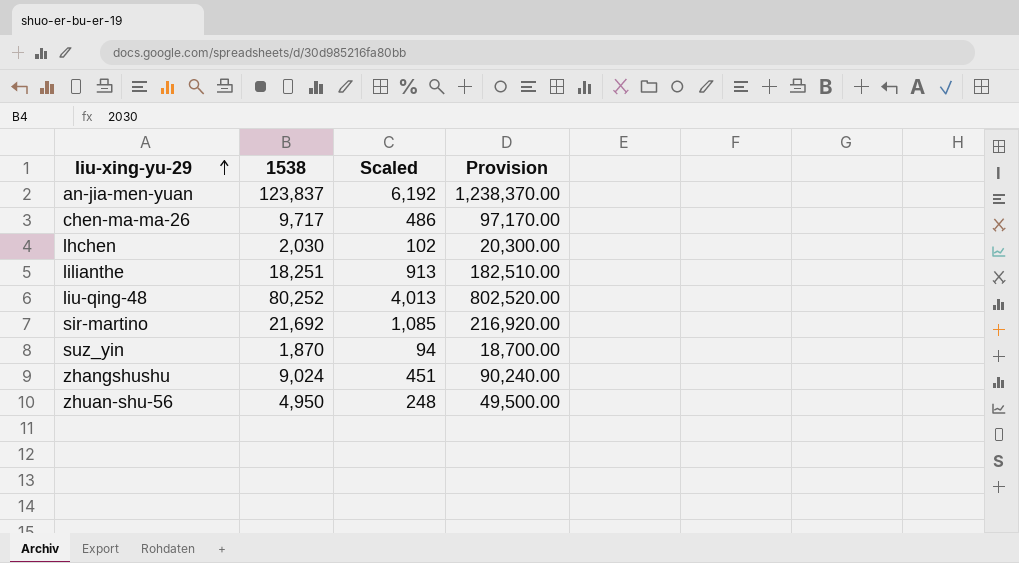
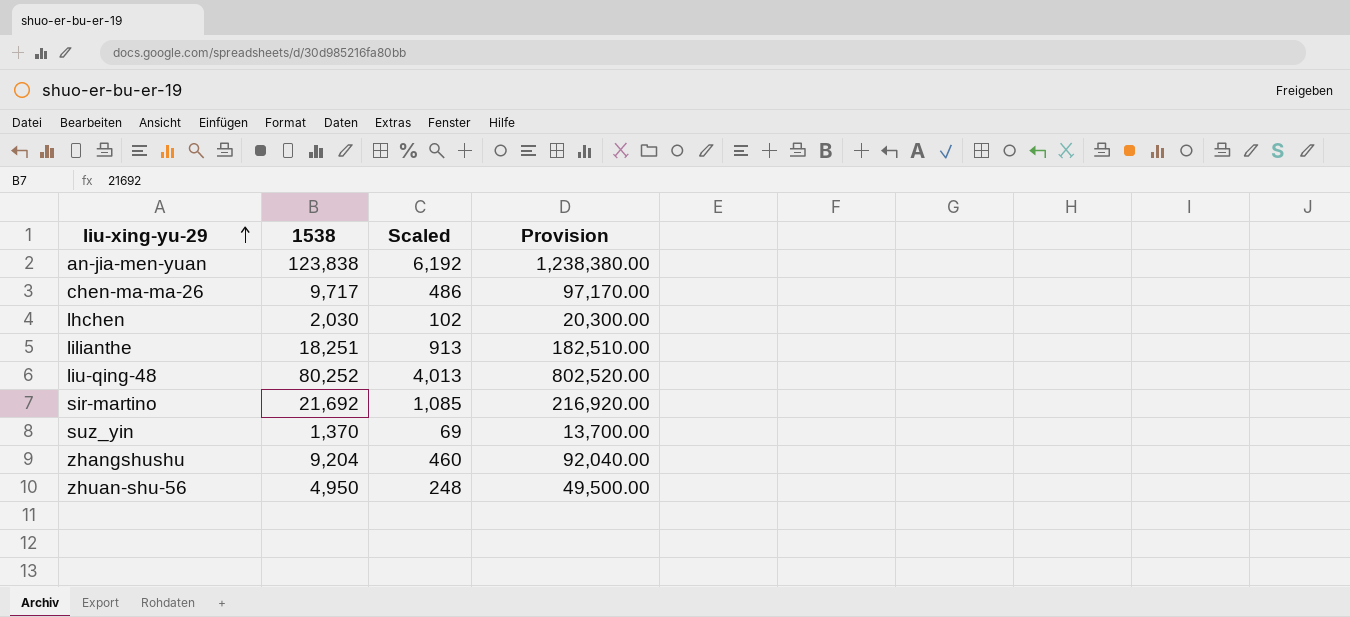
an-jia-men-yuan | 1538: 123,837 -> 123,838
an-jia-men-yuan | Provision: 1,238,370.00 -> 1,238,380.00
suz_yin | 1538: 1,870 -> 1,370
suz_yin | Scaled: 94 -> 69
suz_yin | Provision: 18,700.00 -> 13,700.00
zhangshushu | 1538: 9,024 -> 9,204
zhangshushu | Scaled: 451 -> 460
zhangshushu | Provision: 90,240.00 -> 92,040.00

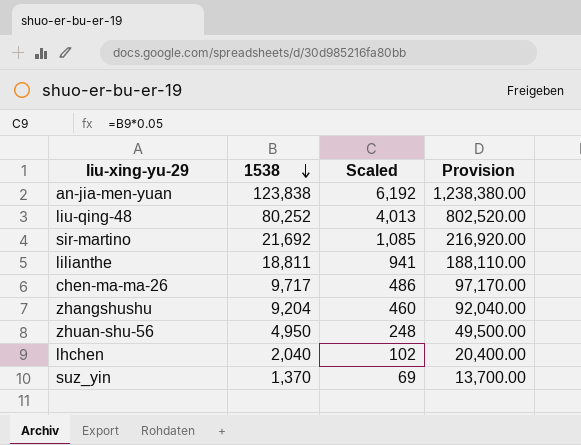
row order: liu-xing-yu-29 ascending -> 1538 descending
lilianthe | 1538: 18,251 -> 18,811
lilianthe | Scaled: 913 -> 941
lilianthe | Provision: 182,510.00 -> 188,110.00
lhchen | 1538: 2,030 -> 2,040
lhchen | Provision: 20,300.00 -> 20,400.00

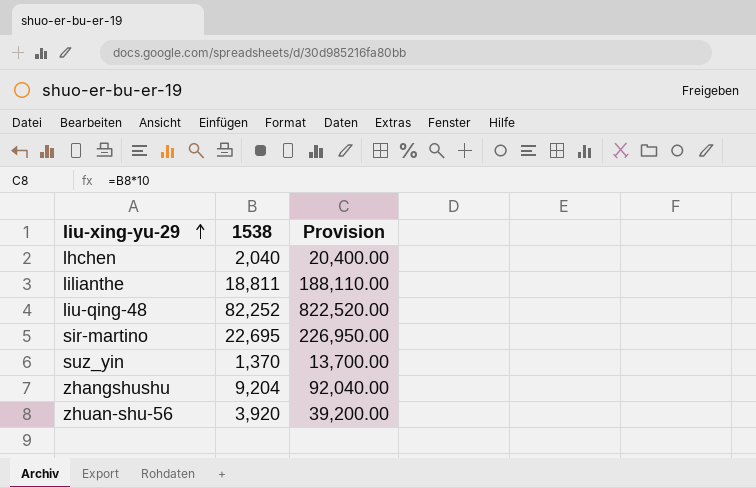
row order: 1538 descending -> liu-xing-yu-29 ascending
column Scaled | formula: [1538] * 0.05 -> none
row an-jia-men-yuan: 123,838 | 6,192 | 1,238,380.00 -> none
row chen-ma-ma-26: 9,717 | 486 | 97,170.00 -> none
liu-qing-48 | 1538: 80,252 -> 82,252
liu-qing-48 | Provision: 802,520.00 -> 822,520.00
sir-martino | 1538: 21,692 -> 22,695
sir-martino | Provision: 216,920.00 -> 226,950.00
zhuan-shu-56 | 1538: 4,950 -> 3,920
zhuan-shu-56 | Provision: 49,500.00 -> 39,200.00

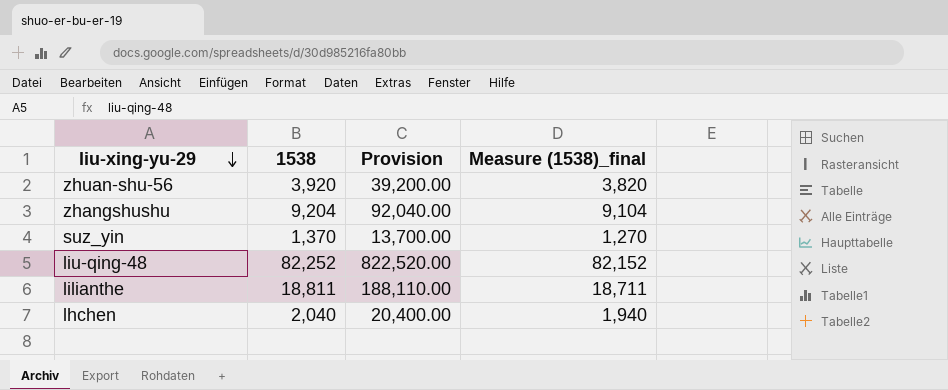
row order: liu-xing-yu-29 ascending -> liu-xing-yu-29 descending
column Measure (1538)_final | formula: none -> [1538] - 100
row sir-martino: 22,695 | 226,950.00 -> none

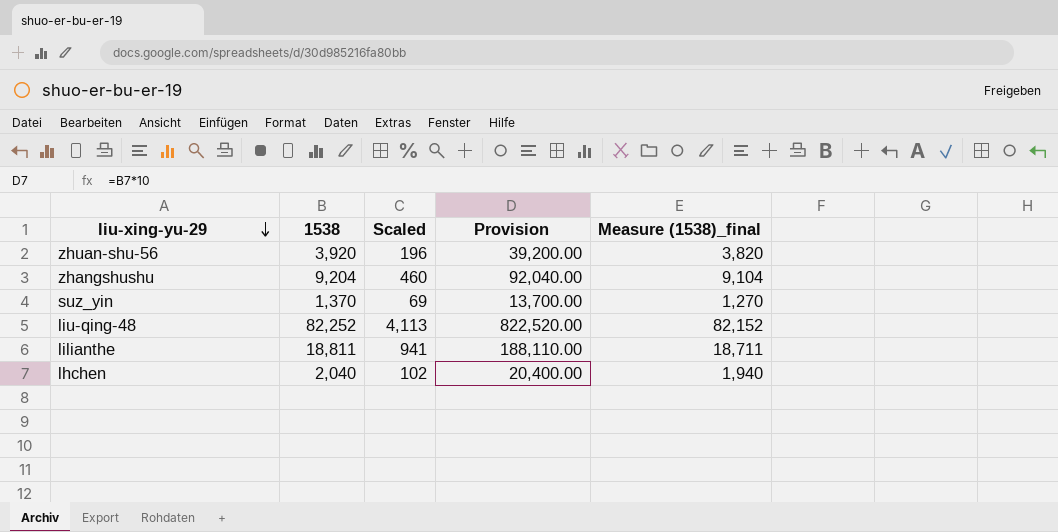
column Scaled | formula: none -> [1538] * 0.05

